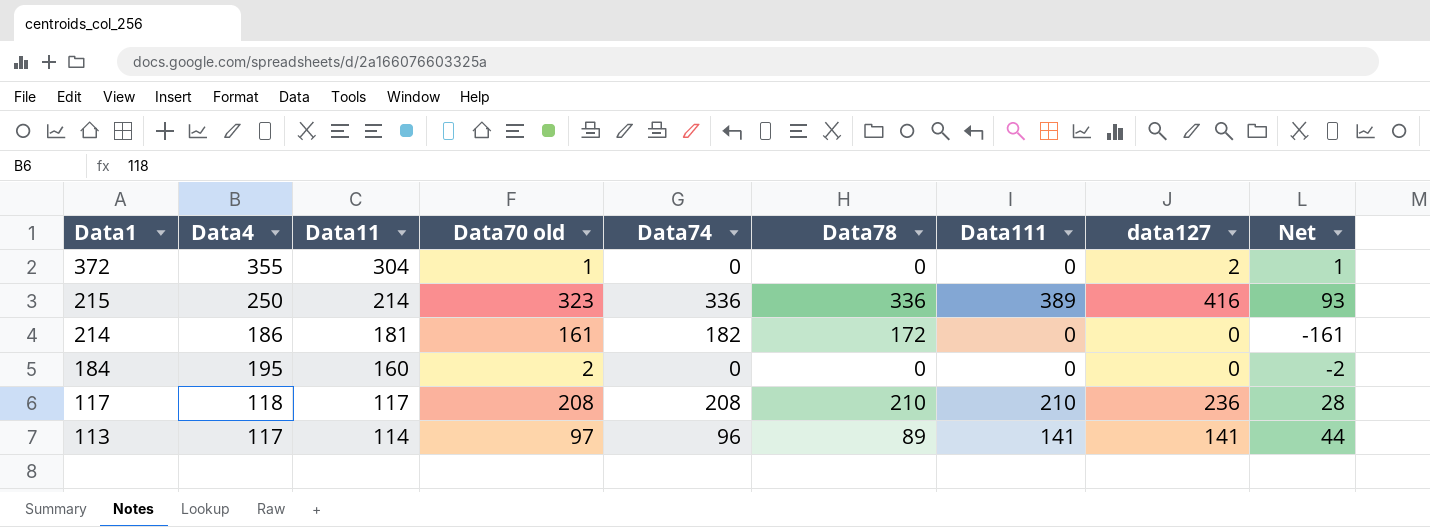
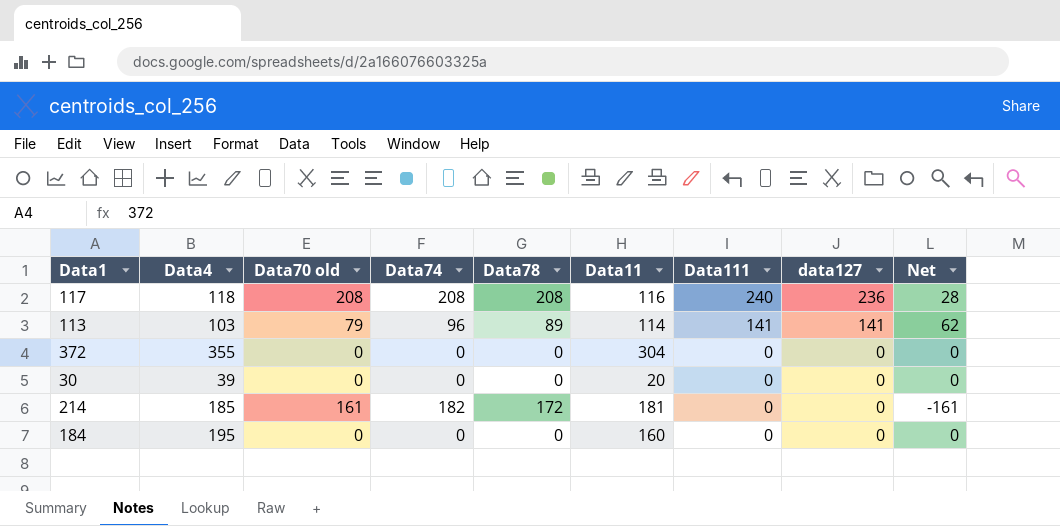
row order: Data1 descending -> Data111 descending
column Data11 | position: 3 -> 6
row 215: 250 | 214 | 323 | 336 | 336 | 389 | 416 | 93 -> none
117 | Data78: 210 -> 208
117 | Data11: 117 -> 116
117 | Data111: 210 -> 240
113 | Data4: 117 -> 103
113 | Data70 old: 97 -> 79
113 | Net: 44 -> 62
372 | Data70 old: 1 -> 0
372 | data127: 2 -> 0
372 | Net: 1 -> 0
row 30: none -> 39 | 0 | 0 | 0 | 20 | 0 | 0 | 0
214 | Data4: 186 -> 185
184 | Data70 old: 2 -> 0
184 | Net: -2 -> 0

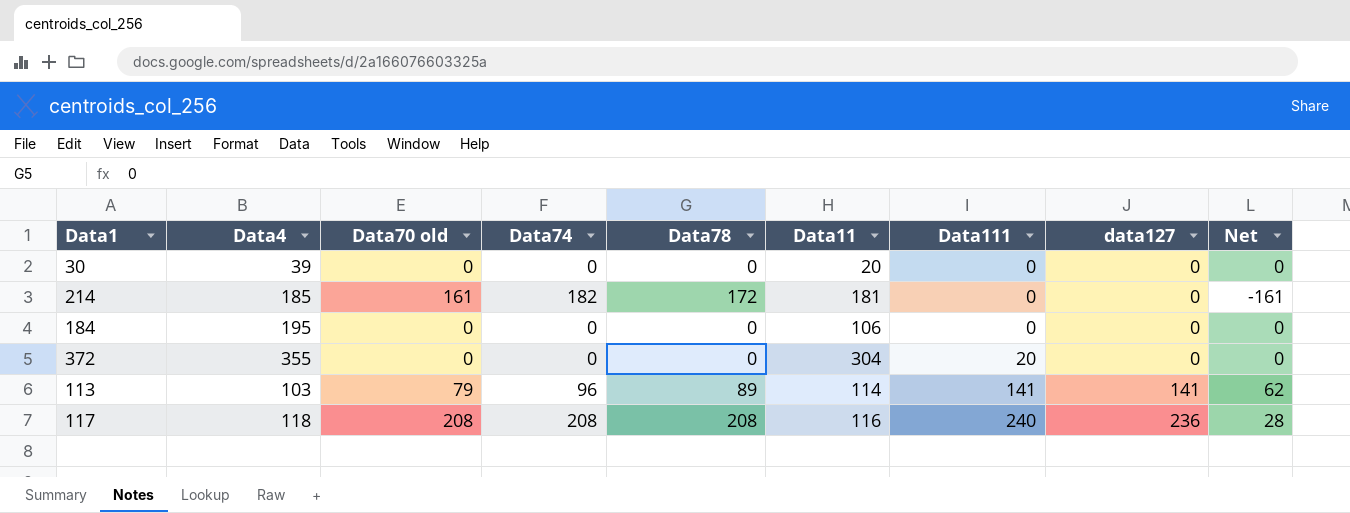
row order: Data111 descending -> Data111 ascending
184 | Data11: 160 -> 106
372 | Data111: 0 -> 20

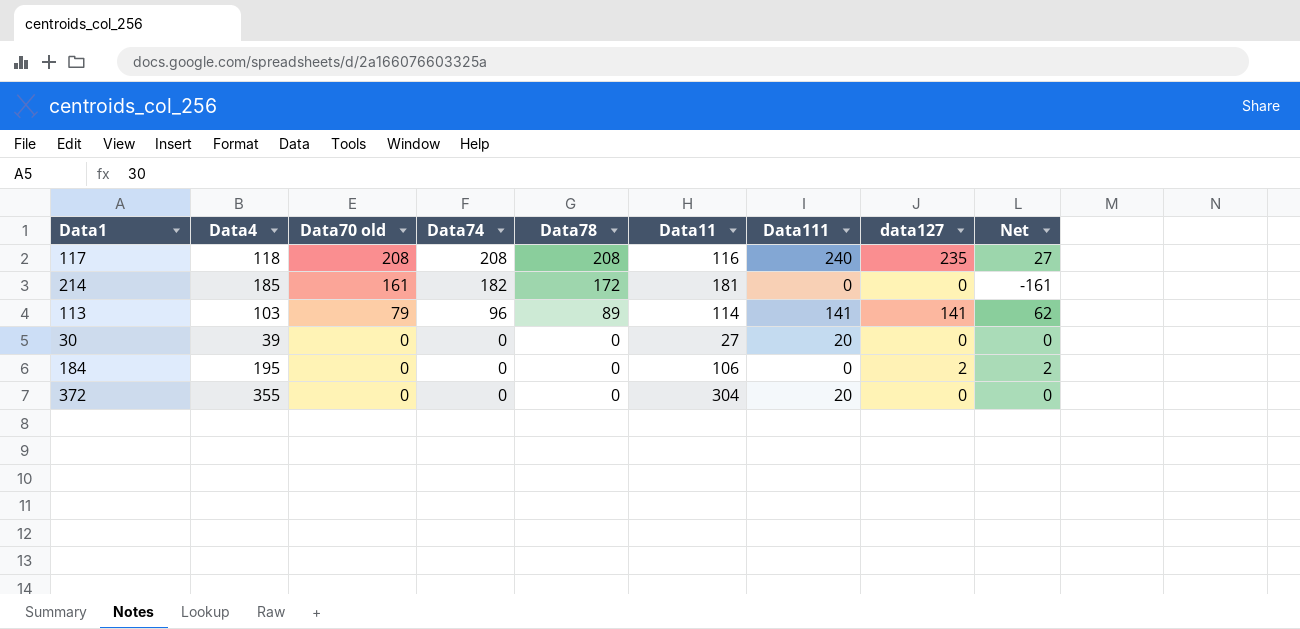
row order: Data111 ascending -> Data70 old descending
117 | data127: 236 -> 235
117 | Net: 28 -> 27
30 | Data11: 20 -> 27
30 | Data111: 0 -> 20
184 | data127: 0 -> 2
184 | Net: 0 -> 2

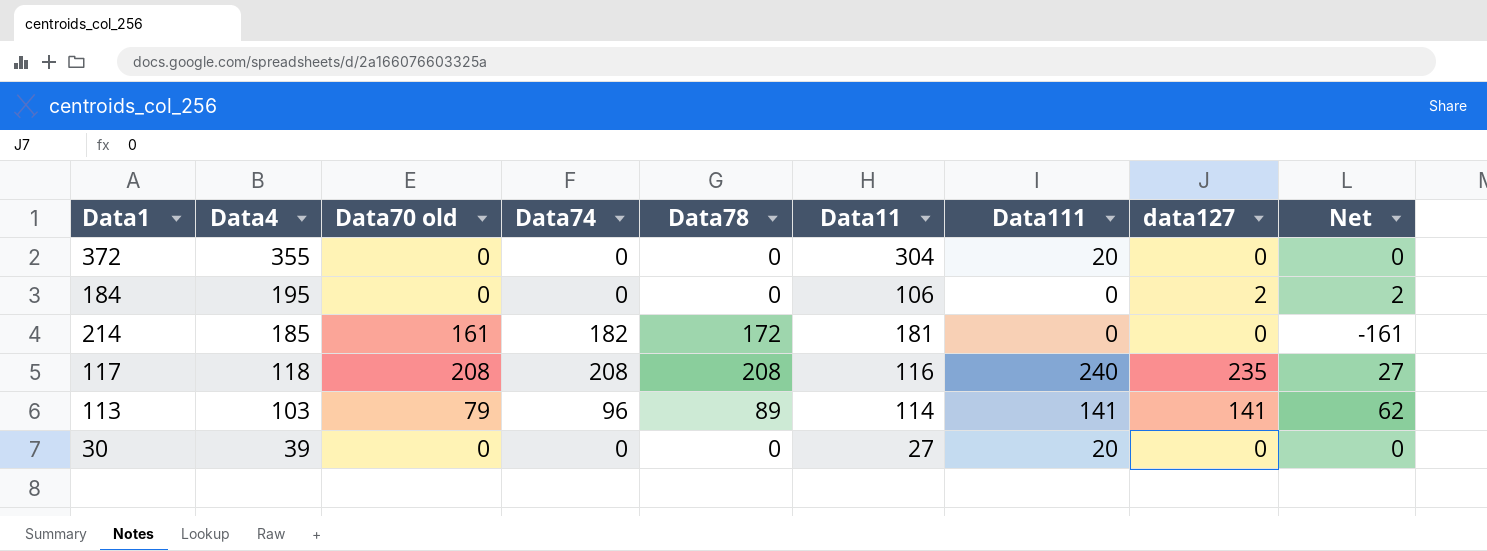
row order: Data70 old descending -> Data4 descending

